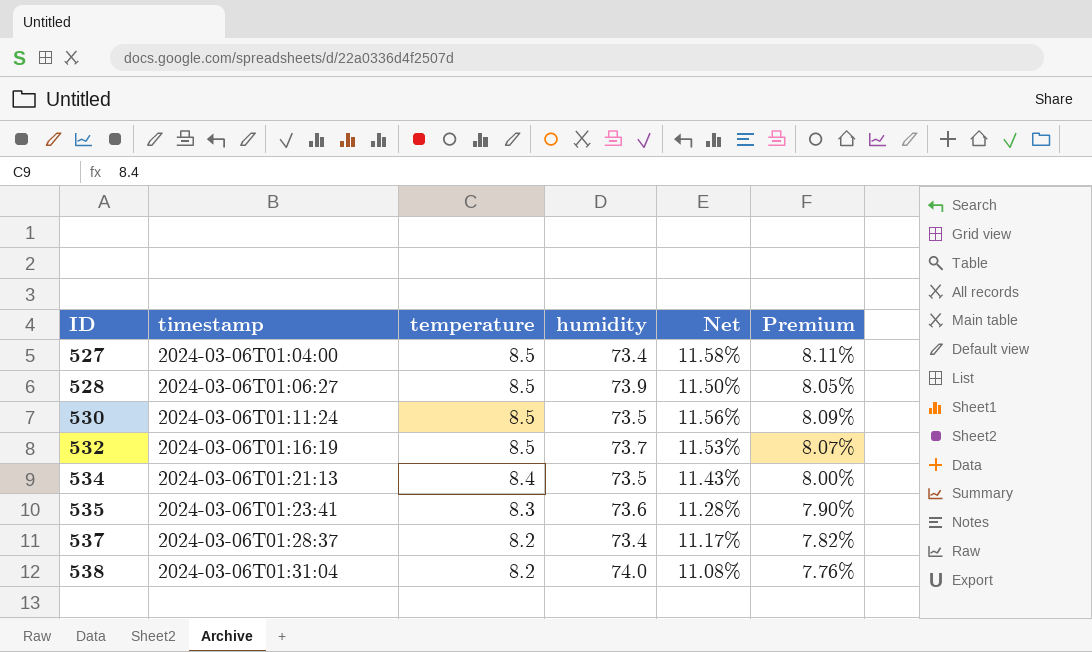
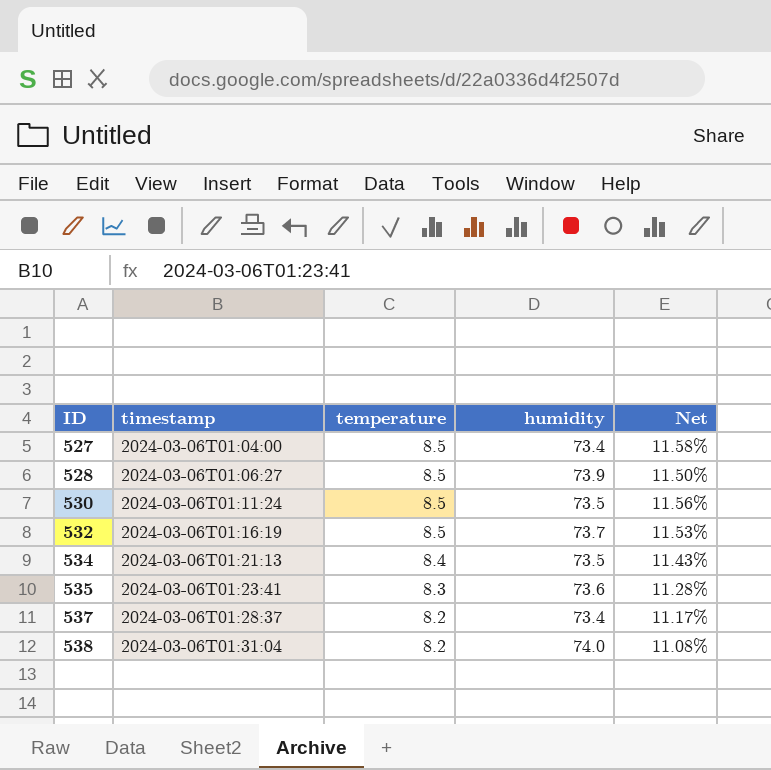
column Premium | formula: [Net] * 0.7 -> none

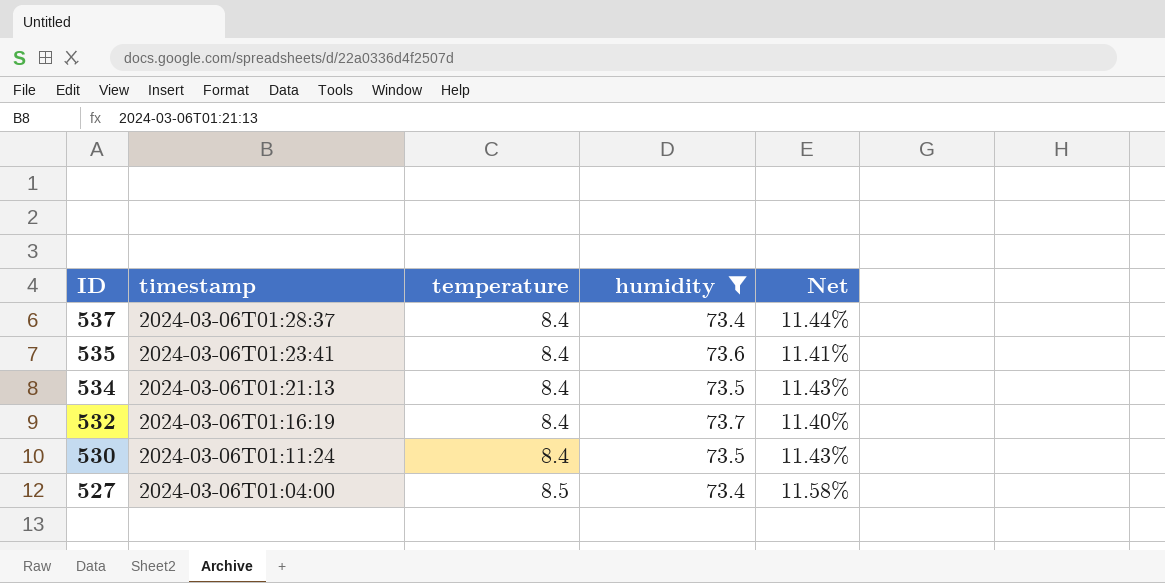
filter: none -> humidity <= 73.7
row order: ID ascending -> ID descending
537 | temperature: 8.2 -> 8.4
537 | Net: 11.17% -> 11.44%
535 | temperature: 8.3 -> 8.4
535 | Net: 11.28% -> 11.41%
532 | temperature: 8.5 -> 8.4
532 | Net: 11.53% -> 11.40%
530 | temperature: 8.5 -> 8.4
530 | Net: 11.56% -> 11.43%

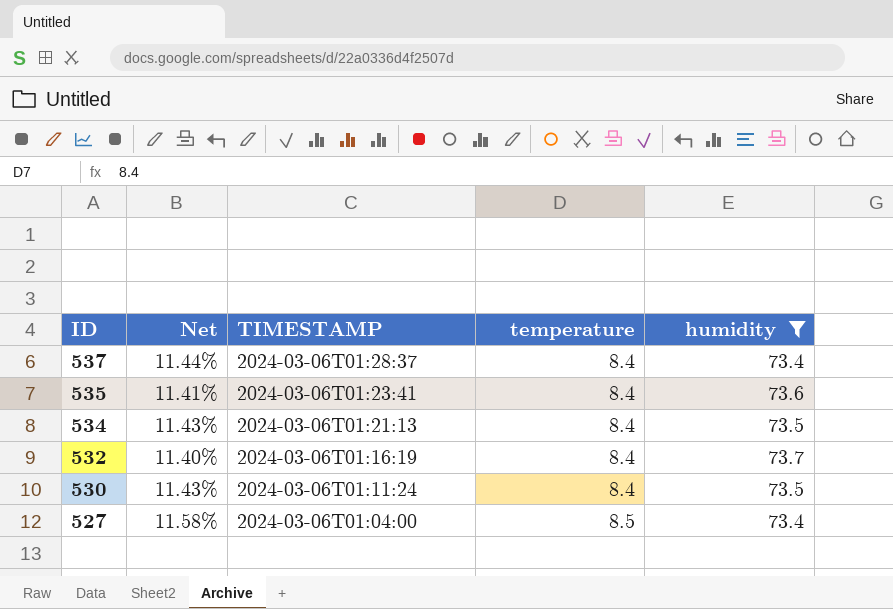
column Net | position: 5 -> 2
column name: timestamp -> TIMESTAMP

